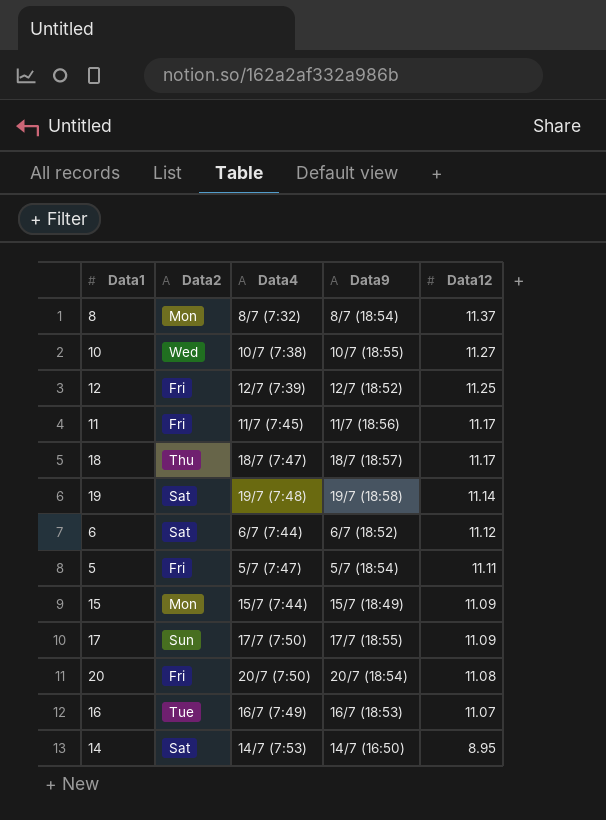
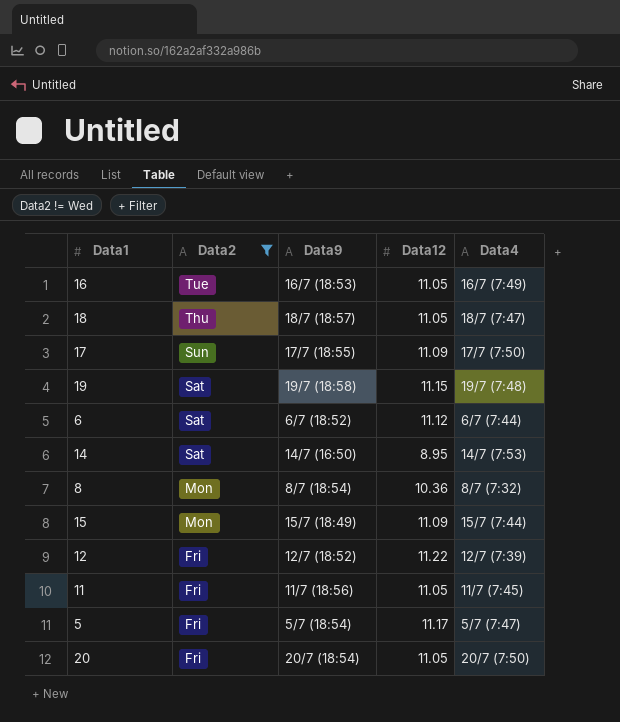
filter: none -> Data2 != Wed
row order: Data12 descending -> Data2 descending
column Data4 | position: 3 -> 5
16 | Data12: 11.07 -> 11.05
18 | Data12: 11.17 -> 11.05
19 | Data12: 11.14 -> 11.15
8 | Data12: 11.37 -> 10.36
12 | Data12: 11.25 -> 11.22
11 | Data12: 11.17 -> 11.05
5 | Data12: 11.11 -> 11.17
20 | Data12: 11.08 -> 11.05

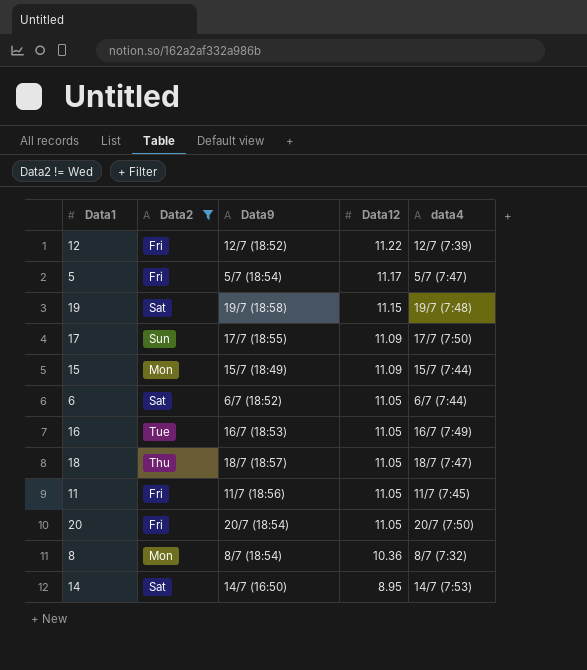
row order: Data2 descending -> Data12 descending
column name: Data4 -> data4
6 | Data12: 11.12 -> 11.05

